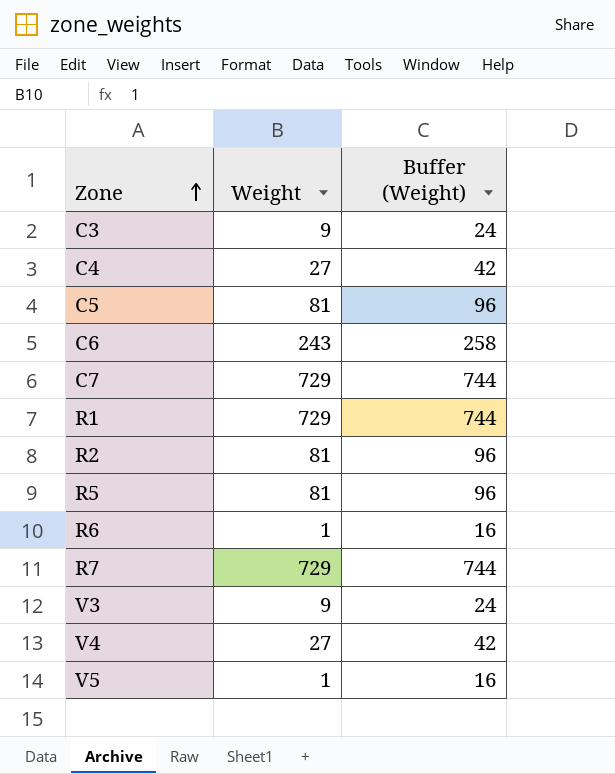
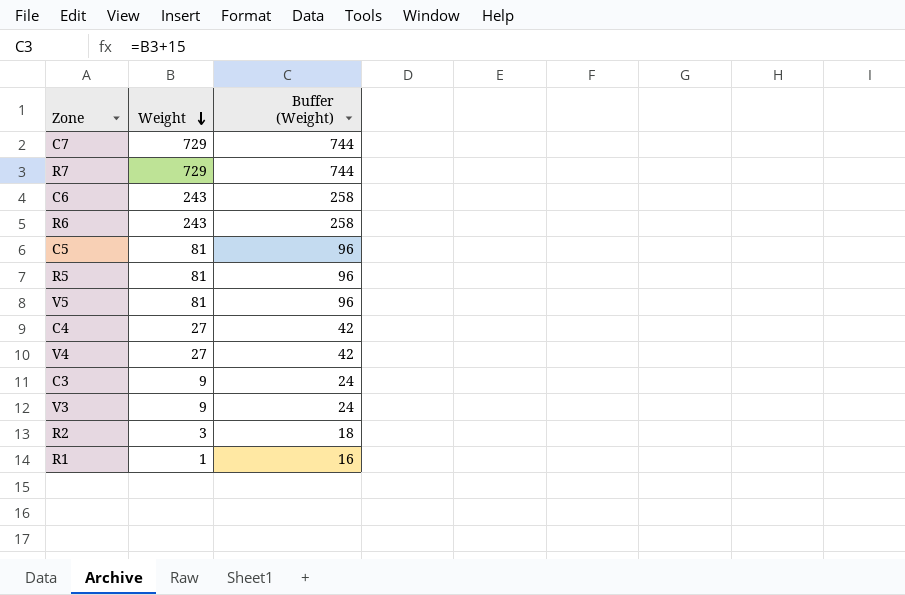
row order: Zone ascending -> Weight descending
R6 | Weight: 1 -> 243
R6 | Buffer (Weight): 16 -> 258
V5 | Weight: 1 -> 81
V5 | Buffer (Weight): 16 -> 96
R2 | Weight: 81 -> 3
R2 | Buffer (Weight): 96 -> 18
R1 | Weight: 729 -> 1
R1 | Buffer (Weight): 744 -> 16

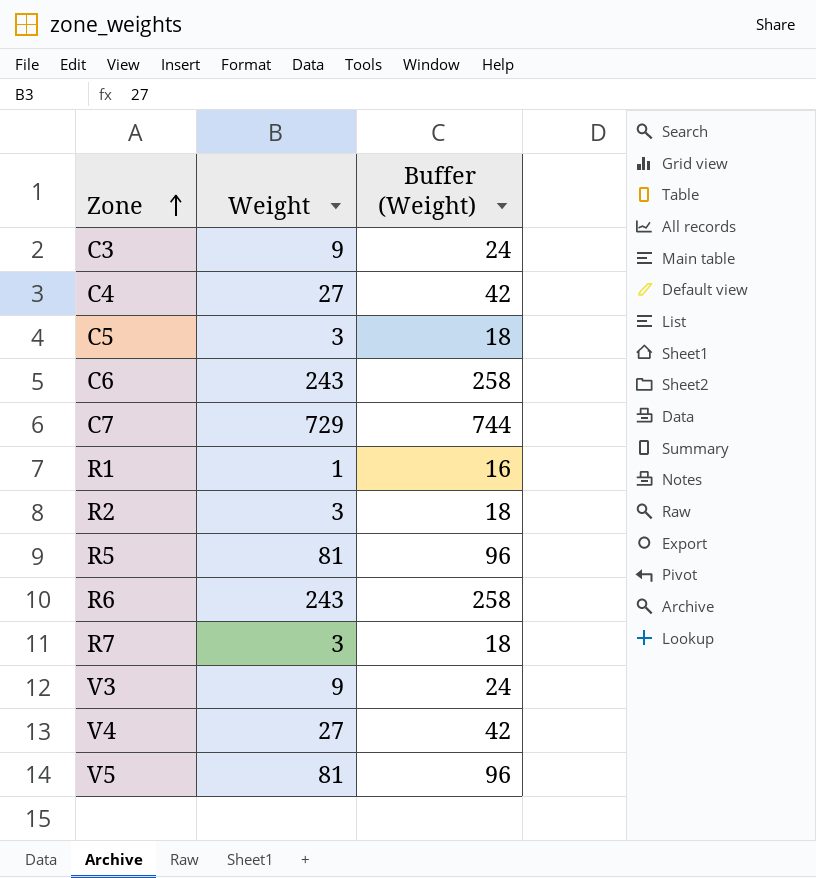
row order: Weight descending -> Zone ascending
C5 | Weight: 81 -> 3
C5 | Buffer (Weight): 96 -> 18
R7 | Weight: 729 -> 3
R7 | Buffer (Weight): 744 -> 18

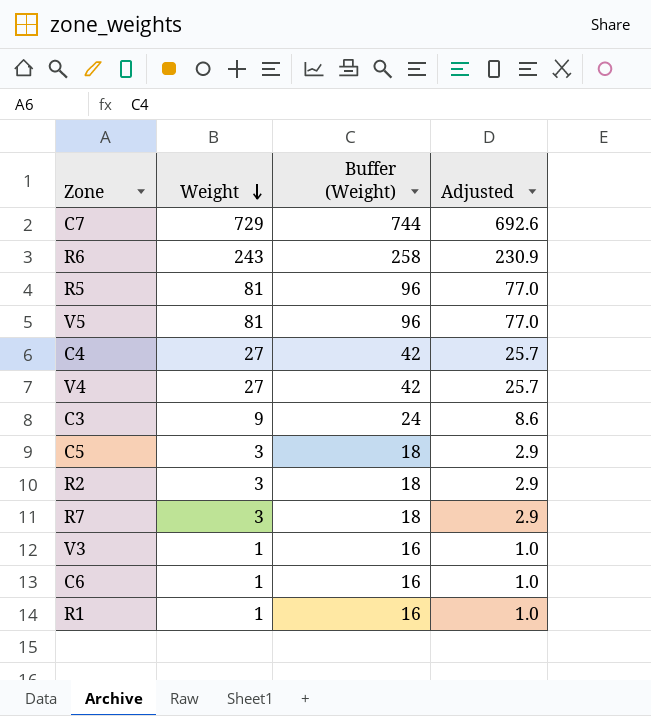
row order: Zone ascending -> Weight descending
column Adjusted | formula: none -> [Weight] * 0.95
V3 | Weight: 9 -> 1
V3 | Buffer (Weight): 24 -> 16
C6 | Weight: 243 -> 1
C6 | Buffer (Weight): 258 -> 16

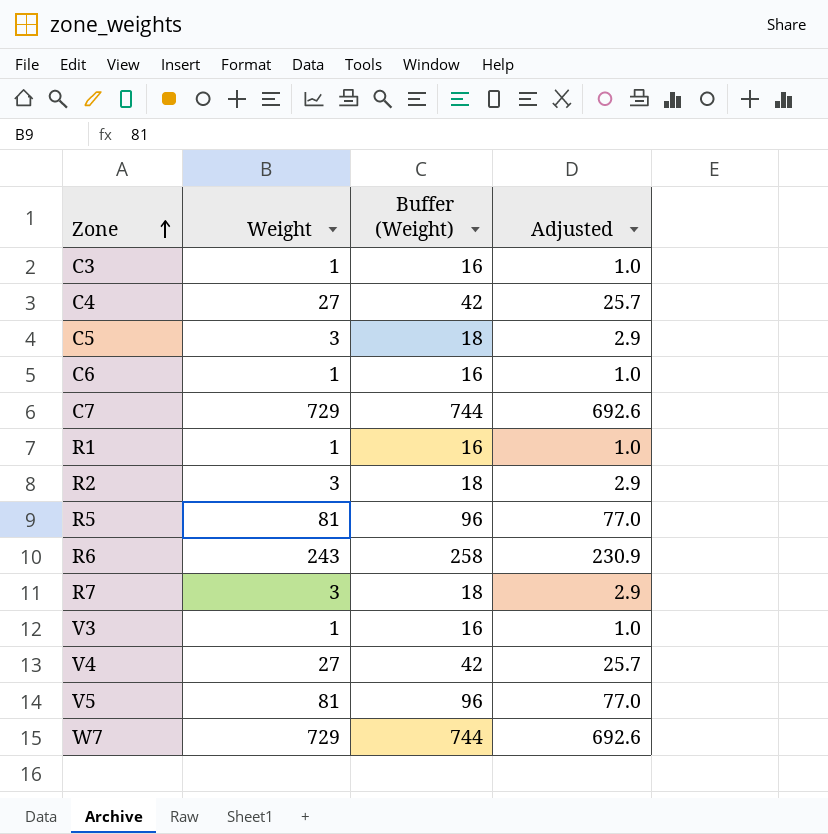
row order: Weight descending -> Zone ascending
C3 | Weight: 9 -> 1
C3 | Buffer (Weight): 24 -> 16
C3 | Adjusted: 8.6 -> 1.0
row W7: none -> 729 | 744 | 692.6

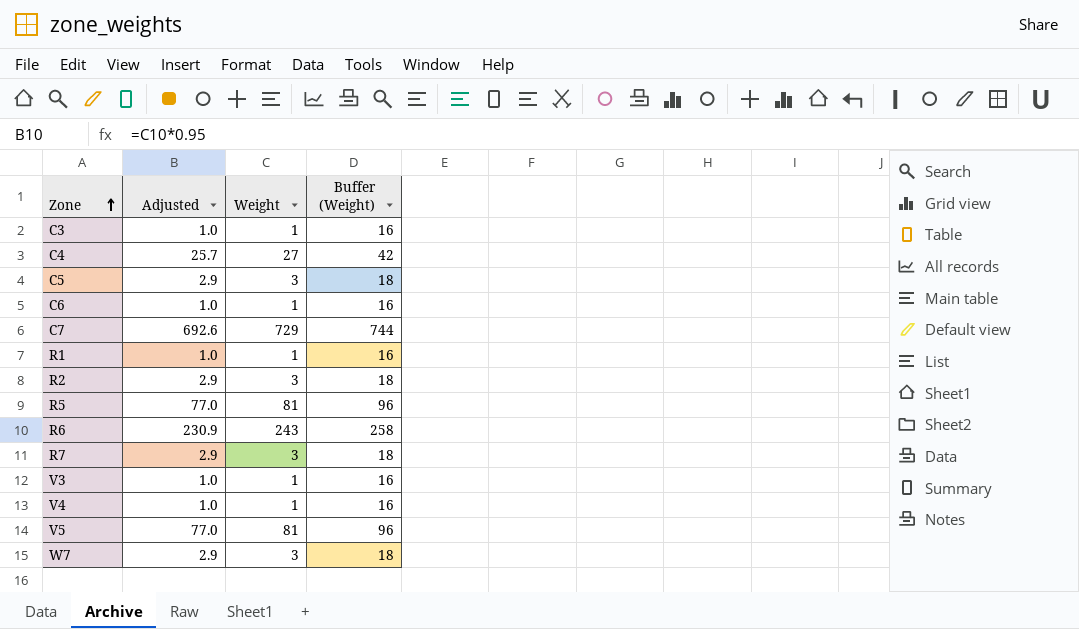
column Adjusted | position: 4 -> 2
V4 | Adjusted: 25.7 -> 1.0
V4 | Weight: 27 -> 1
V4 | Buffer (Weight): 42 -> 16
W7 | Adjusted: 692.6 -> 2.9
W7 | Weight: 729 -> 3
W7 | Buffer (Weight): 744 -> 18

